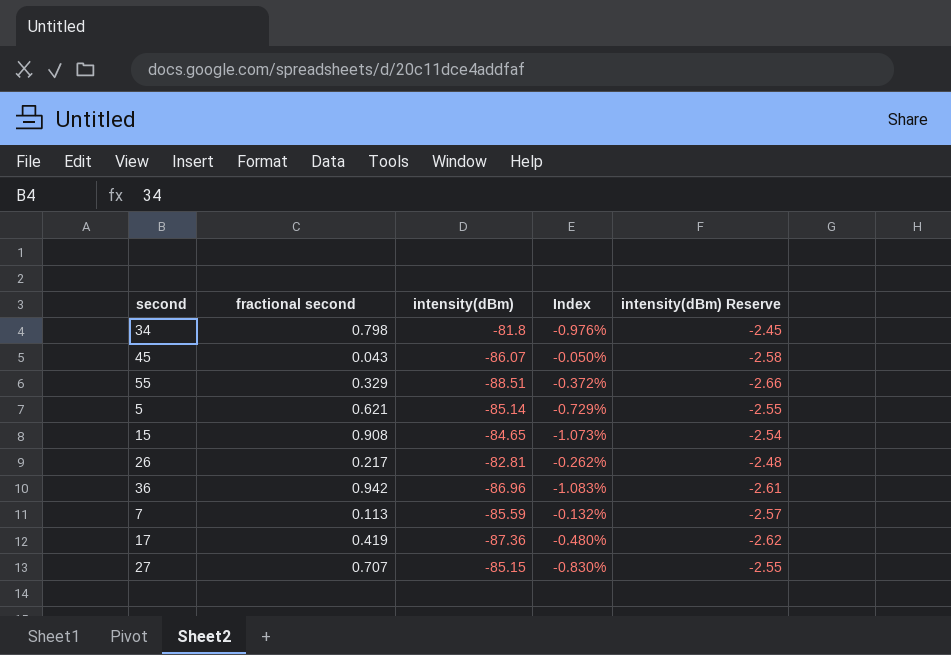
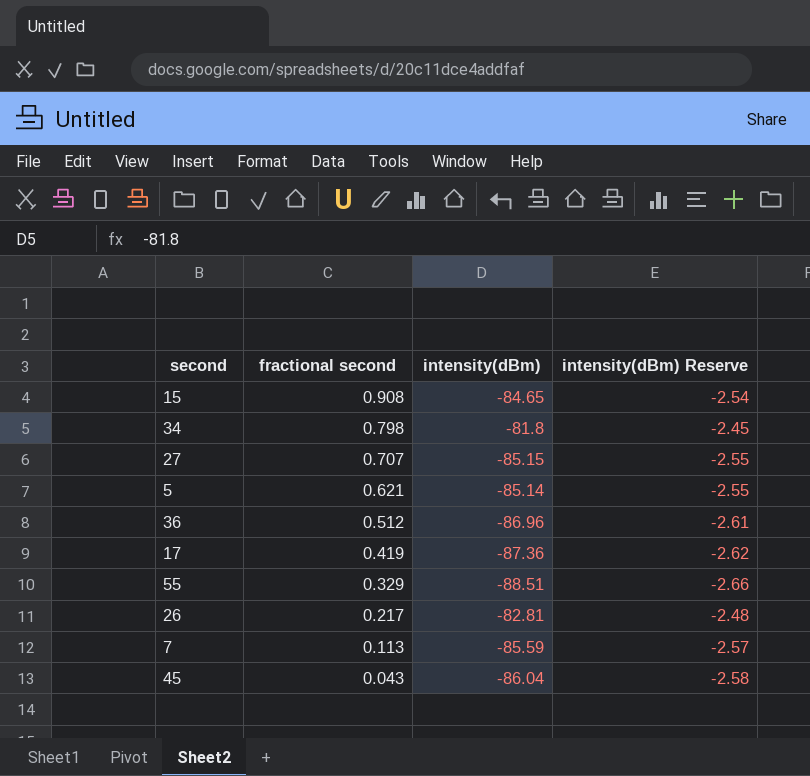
row order: none -> fractional second descending
column Index | formula: [fractional second] / [intensity(dBm)] -> none
36 | fractional second: 0.942 -> 0.512
45 | intensity(dBm): -86.07 -> -86.04

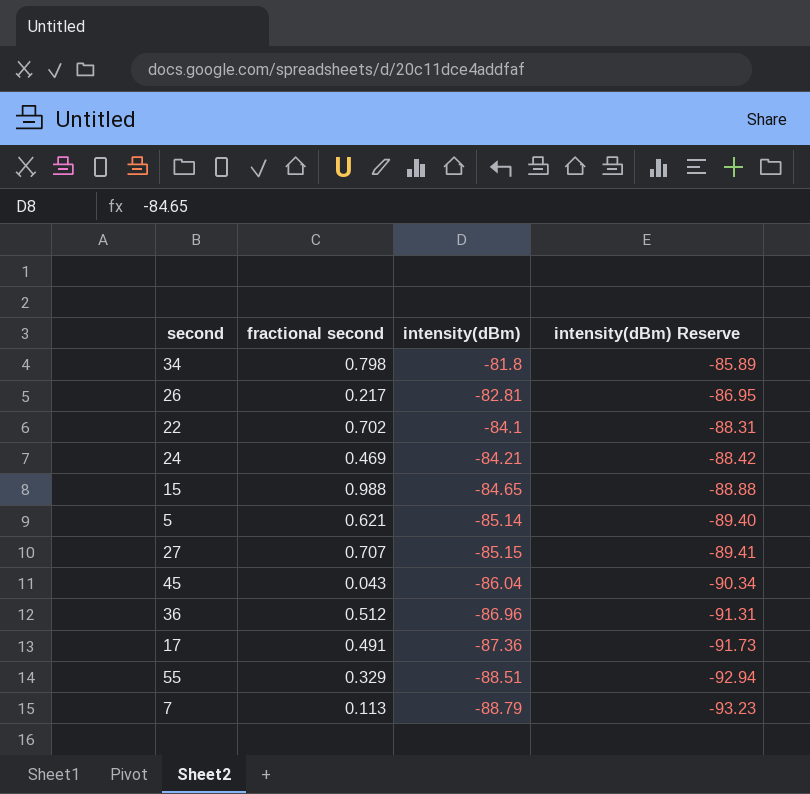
row order: fractional second descending -> intensity(dBm) descending
column intensity(dBm) Reserve | formula: [intensity(dBm)] * 0.03 -> [intensity(dBm)] * 1.05
row 22: none -> 0.702 | -84.1 | -88.31
row 24: none -> 0.469 | -84.21 | -88.42
15 | fractional second: 0.908 -> 0.988
17 | fractional second: 0.419 -> 0.491
7 | intensity(dBm): -85.59 -> -88.79

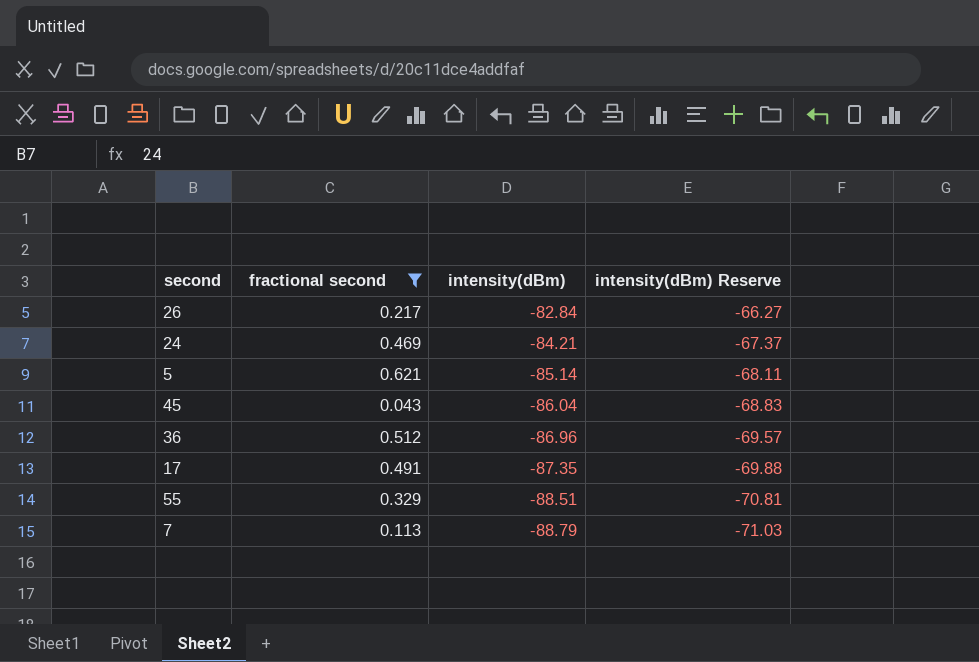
filter: none -> fractional second <= 0.621
column intensity(dBm) Reserve | formula: [intensity(dBm)] * 1.05 -> [intensity(dBm)] * 0.8
26 | intensity(dBm): -82.81 -> -82.84
17 | intensity(dBm): -87.36 -> -87.35

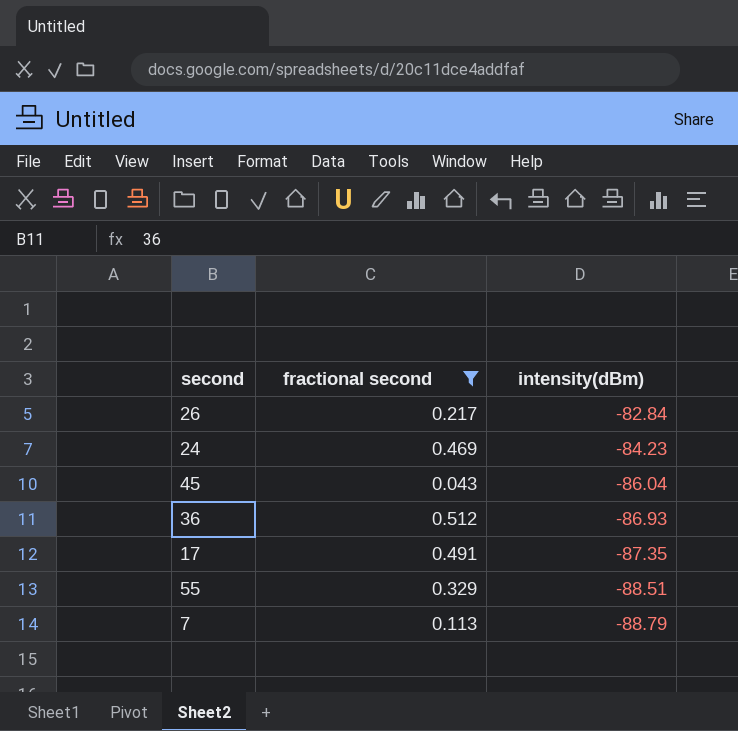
column intensity(dBm) Reserve | formula: [intensity(dBm)] * 0.8 -> none
row 5: 0.621 | -85.14 | -68.11 -> none
24 | intensity(dBm): -84.21 -> -84.23
36 | intensity(dBm): -86.96 -> -86.93

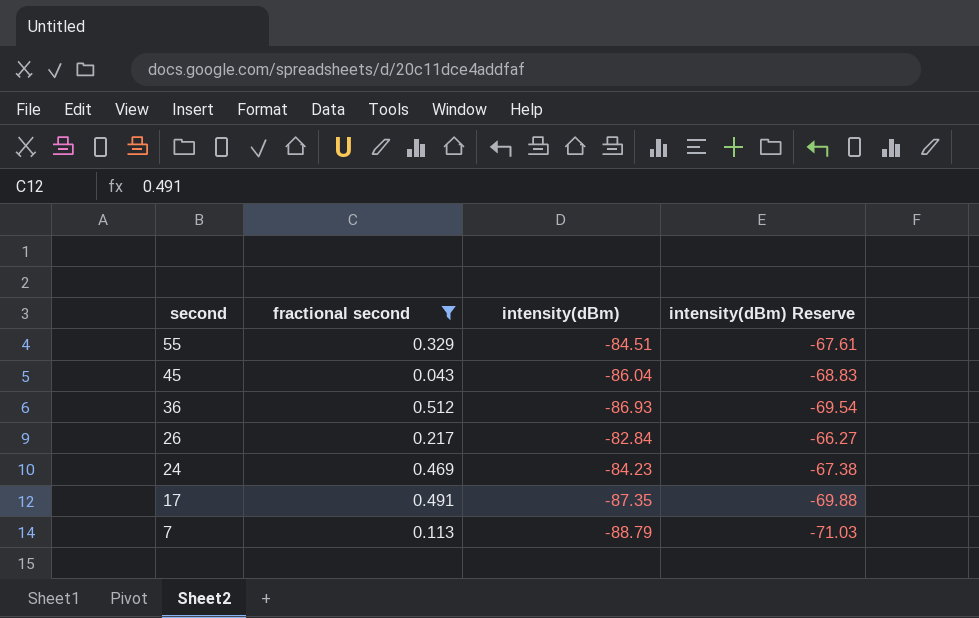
row order: intensity(dBm) descending -> second descending
column intensity(dBm) Reserve | formula: none -> [intensity(dBm)] * 0.8
55 | intensity(dBm): -88.51 -> -84.51

